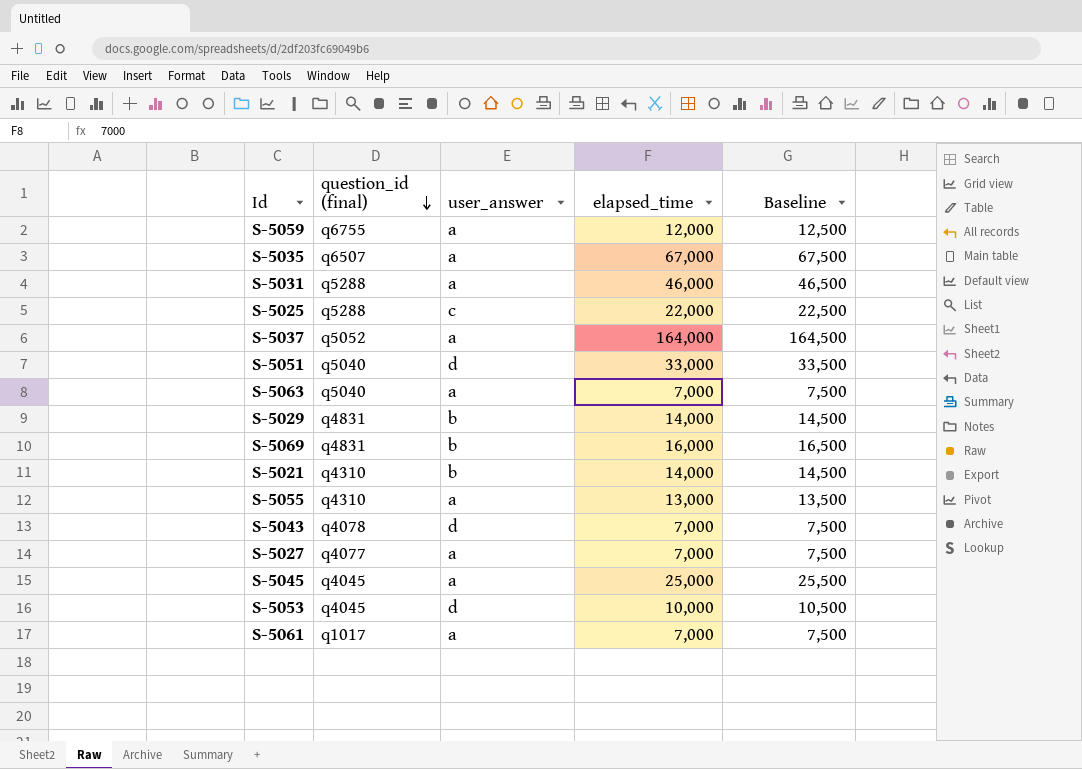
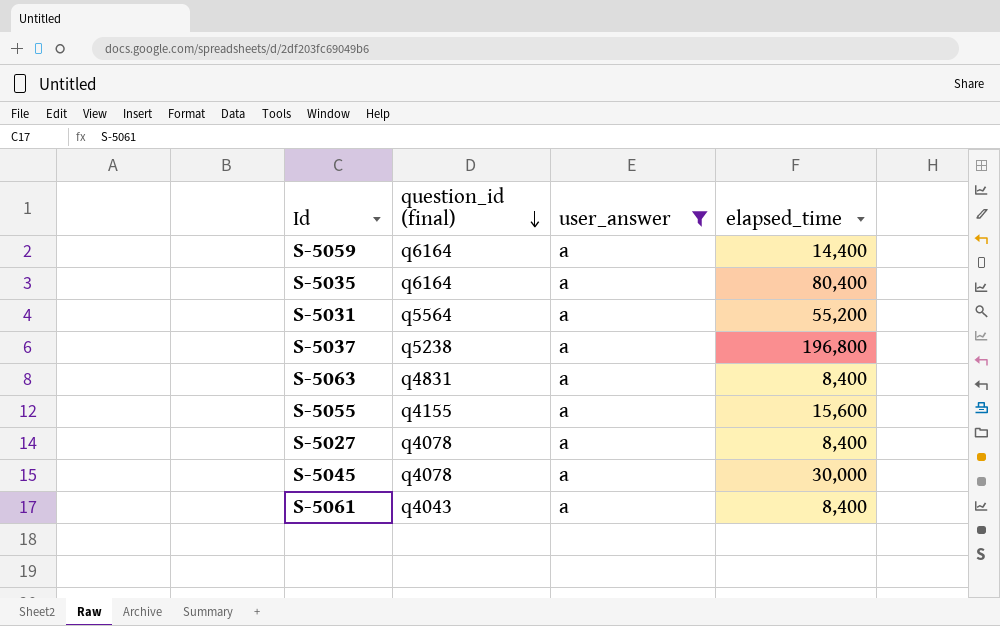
filter: none -> user_answer = a
column Baseline | formula: [elapsed_time] + 500 -> none
S-5059 | question_id (final): q6755 -> q6164
S-5059 | elapsed_time: 12,000 -> 14,400
S-5035 | question_id (final): q6507 -> q6164
S-5035 | elapsed_time: 67,000 -> 80,400
S-5031 | question_id (final): q5288 -> q5564
S-5031 | elapsed_time: 46,000 -> 55,200
S-5037 | question_id (final): q5052 -> q5238
S-5037 | elapsed_time: 164,000 -> 196,800
S-5063 | question_id (final): q5040 -> q4831
S-5063 | elapsed_time: 7,000 -> 8,400
S-5055 | question_id (final): q4310 -> q4155
S-5055 | elapsed_time: 13,000 -> 15,600
S-5027 | question_id (final): q4077 -> q4078
S-5027 | elapsed_time: 7,000 -> 8,400
S-5045 | question_id (final): q4045 -> q4078
S-5045 | elapsed_time: 25,000 -> 30,000
S-5061 | question_id (final): q1017 -> q4043
S-5061 | elapsed_time: 7,000 -> 8,400

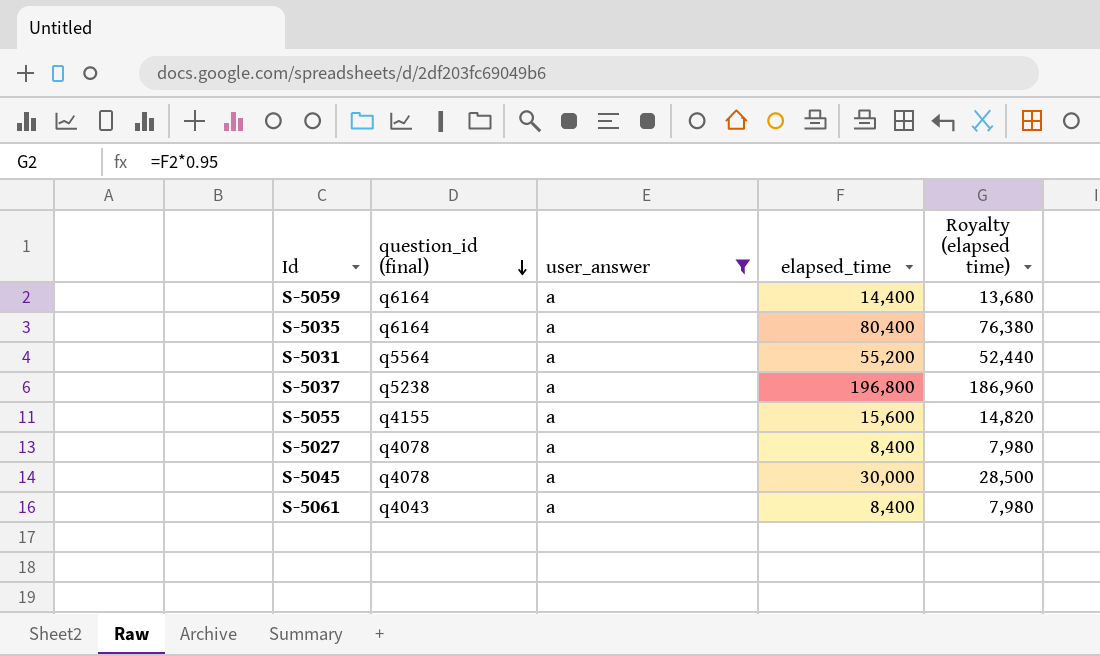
column Royalty (elapsed time) | formula: none -> [elapsed_time] * 0.95
row S-5063: q4831 | a | 8,400 -> none

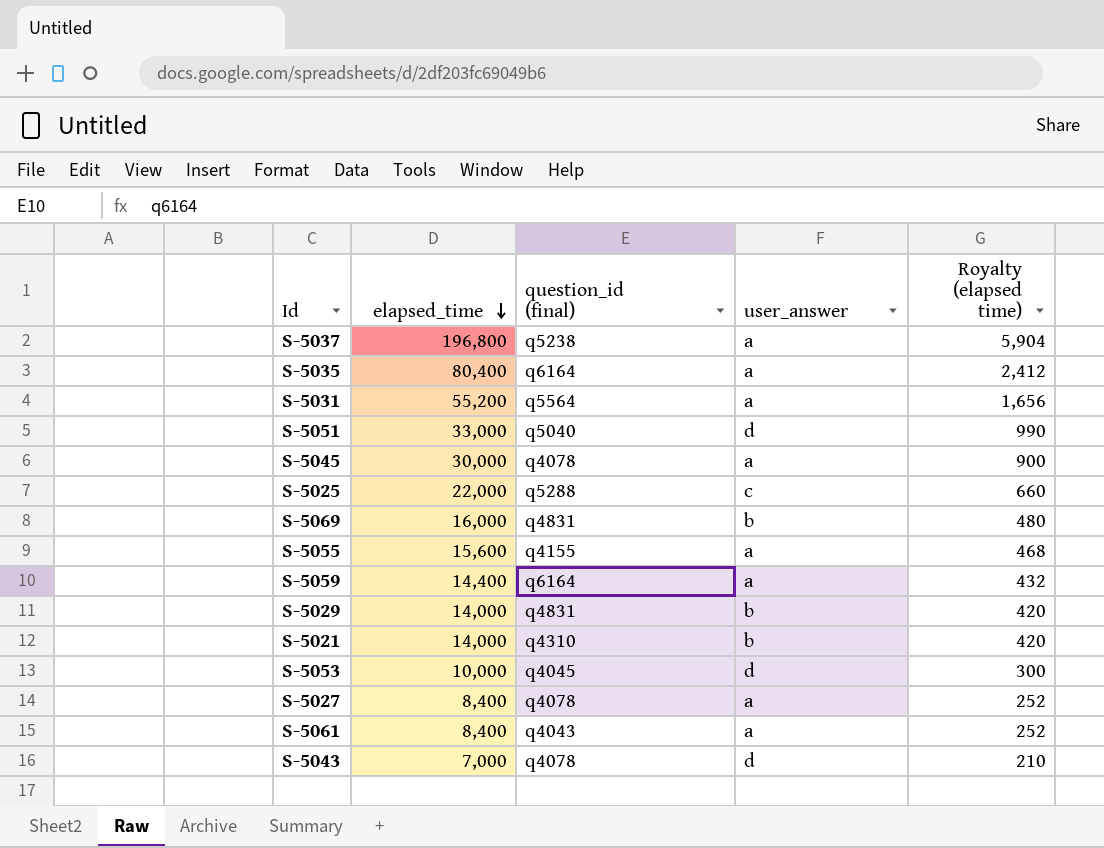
filter: user_answer = a -> none
row order: question_id (final) descending -> elapsed_time descending
column elapsed_time | position: 4 -> 2
column Royalty (elapsed time) | formula: [elapsed_time] * 0.95 -> [elapsed_time] * 0.03

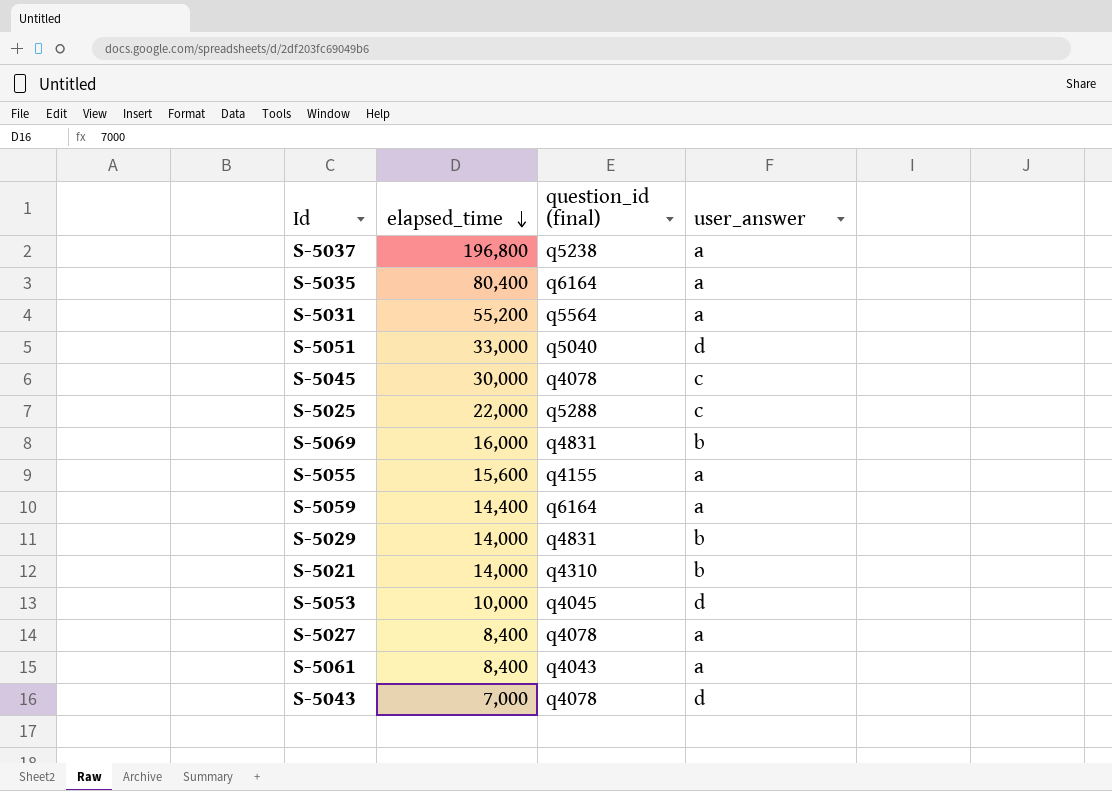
column Royalty (elapsed time) | formula: [elapsed_time] * 0.03 -> none
S-5045 | user_answer: a -> c

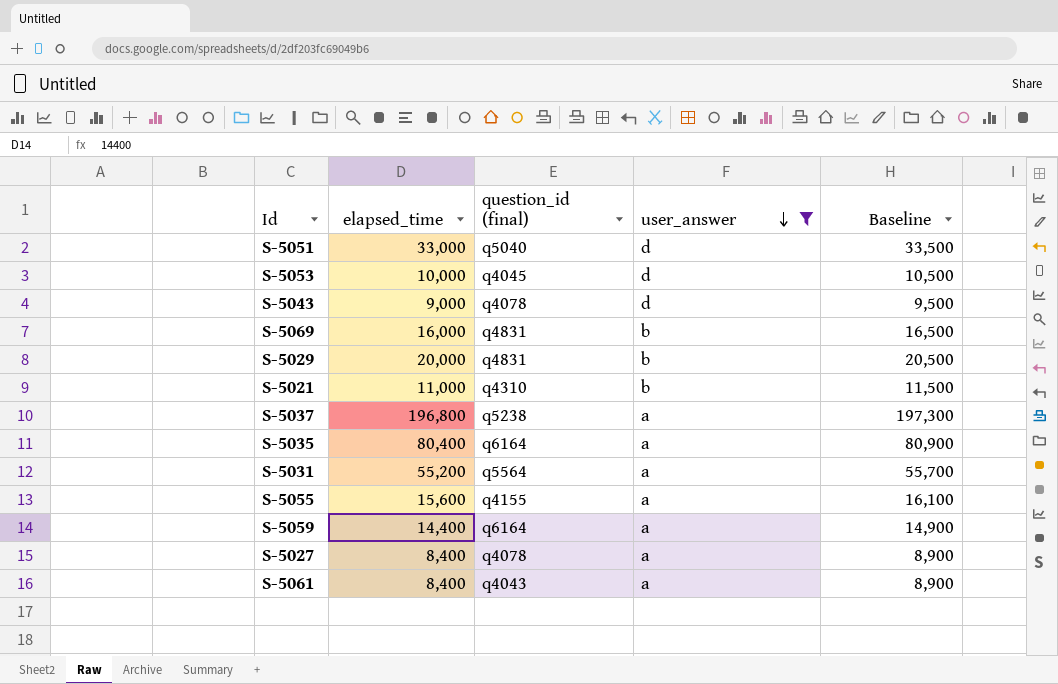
filter: none -> user_answer != c
row order: elapsed_time descending -> user_answer descending
column Baseline | formula: none -> [elapsed_time] + 500
S-5043 | elapsed_time: 7,000 -> 9,000
S-5029 | elapsed_time: 14,000 -> 20,000
S-5021 | elapsed_time: 14,000 -> 11,000

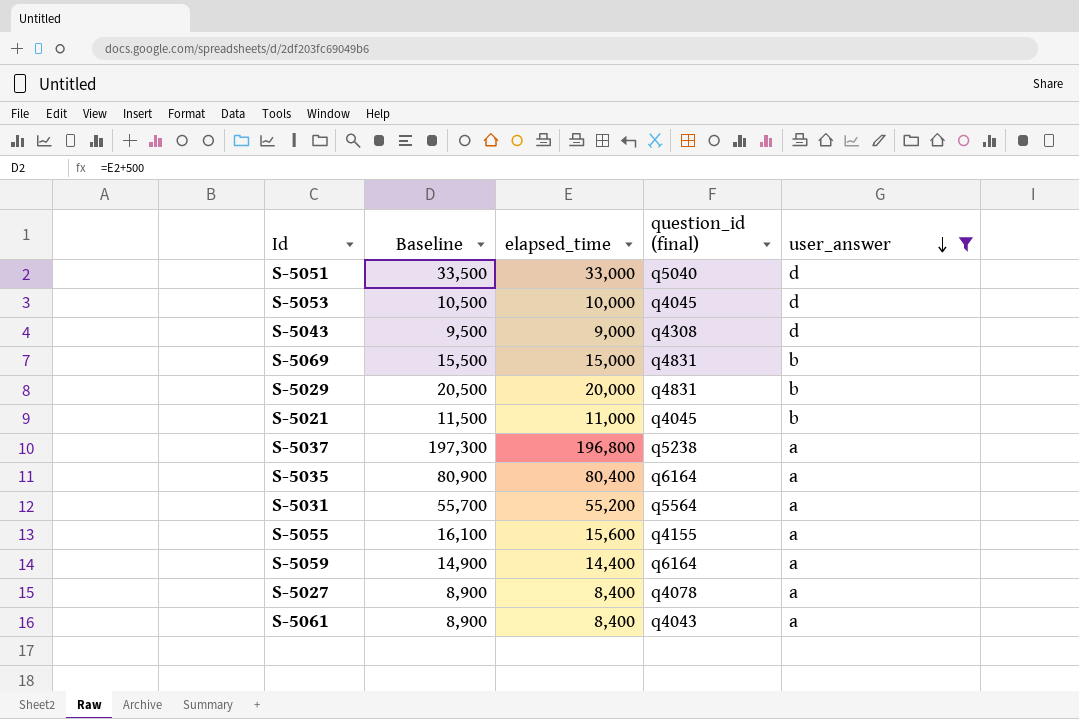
column Baseline | position: 5 -> 2
S-5043 | question_id (final): q4078 -> q4308
S-5069 | Baseline: 16,500 -> 15,500
S-5069 | elapsed_time: 16,000 -> 15,000
S-5021 | question_id (final): q4310 -> q4045

